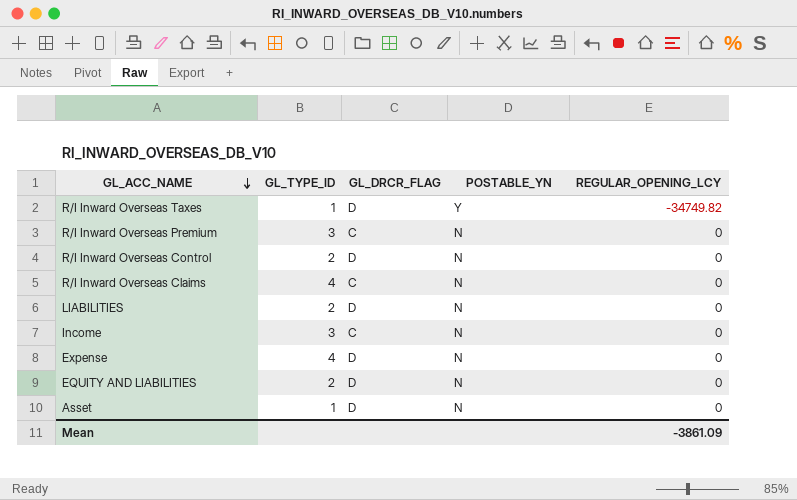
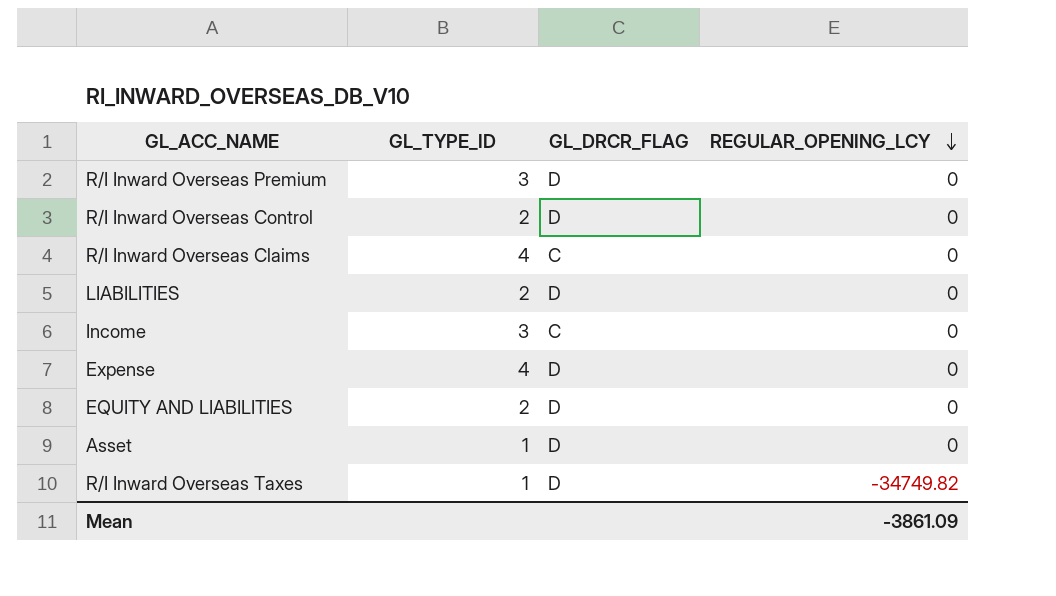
row order: GL_ACC_NAME descending -> REGULAR_OPENING_LCY descending
column POSTABLE_YN | position: 4 -> none
R/I Inward Overseas Premium | GL_DRCR_FLAG: C -> D

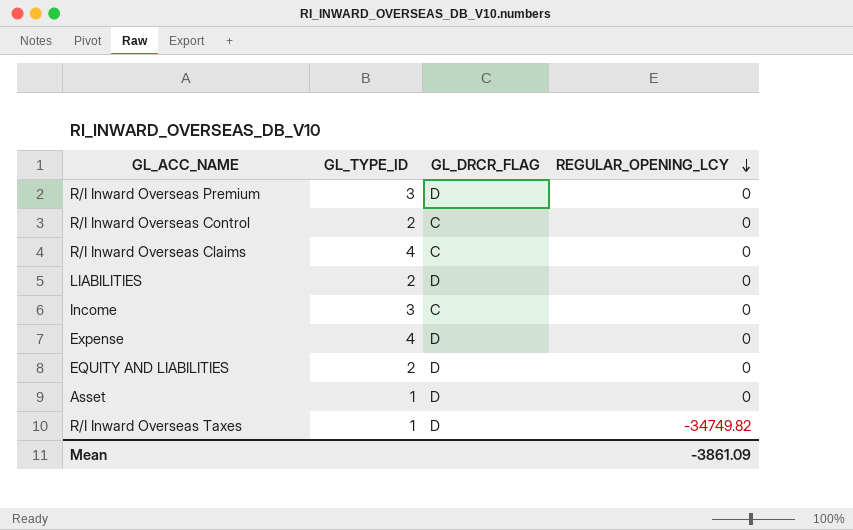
R/I Inward Overseas Control | GL_DRCR_FLAG: D -> C

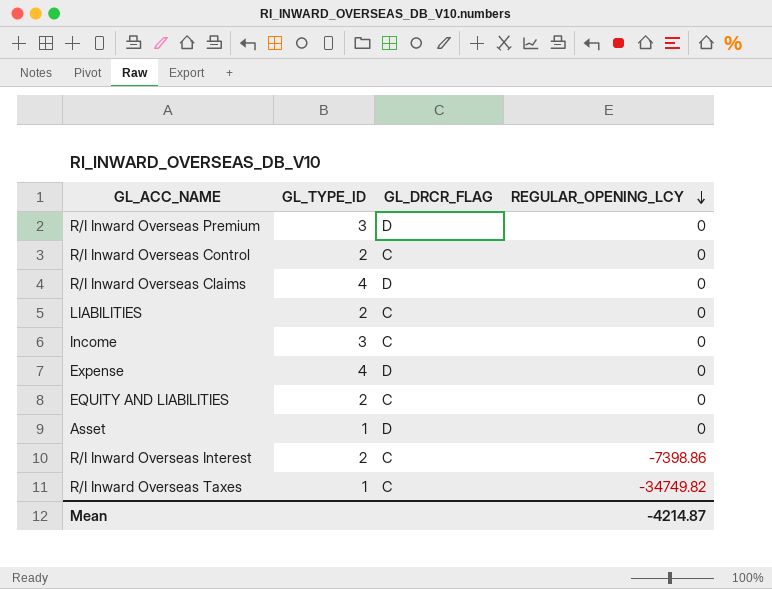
R/I Inward Overseas Claims | GL_DRCR_FLAG: C -> D
LIABILITIES | GL_DRCR_FLAG: D -> C
EQUITY AND LIABILITIES | GL_DRCR_FLAG: D -> C
row R/I Inward Overseas Interest: none -> 2 | C | -7398.86
R/I Inward Overseas Taxes | GL_DRCR_FLAG: D -> C
Mean | REGULAR_OPENING_LCY: -3861.09 -> -4214.87

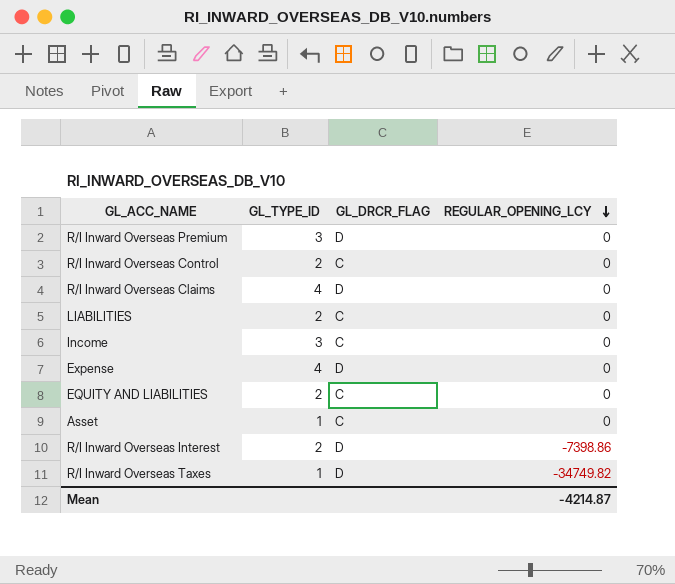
Asset | GL_DRCR_FLAG: D -> C
R/I Inward Overseas Interest | GL_DRCR_FLAG: C -> D
R/I Inward Overseas Taxes | GL_DRCR_FLAG: C -> D

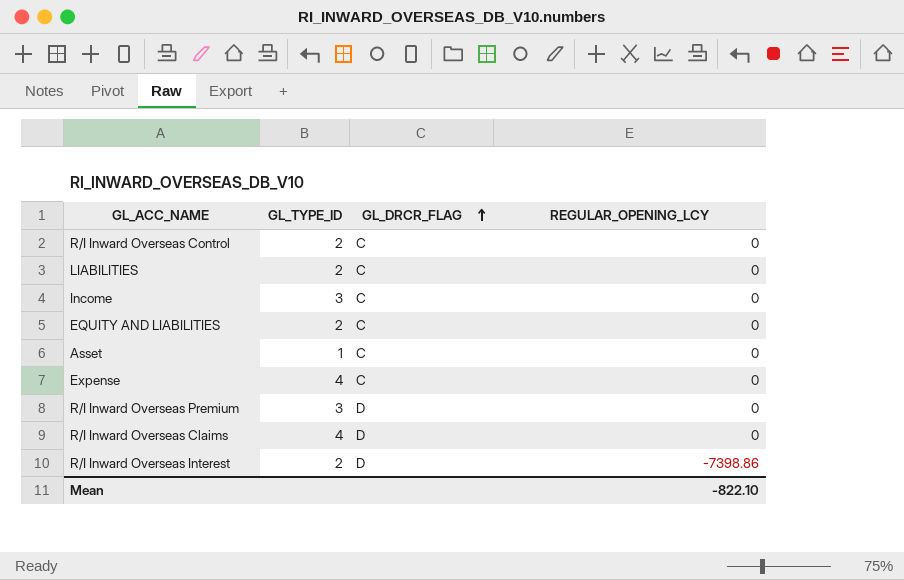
row order: REGULAR_OPENING_LCY descending -> GL_DRCR_FLAG ascending
row R/I Inward Overseas Taxes: 1 | D | -34749.82 -> none
Expense | GL_DRCR_FLAG: D -> C
Mean | REGULAR_OPENING_LCY: -4214.87 -> -822.10

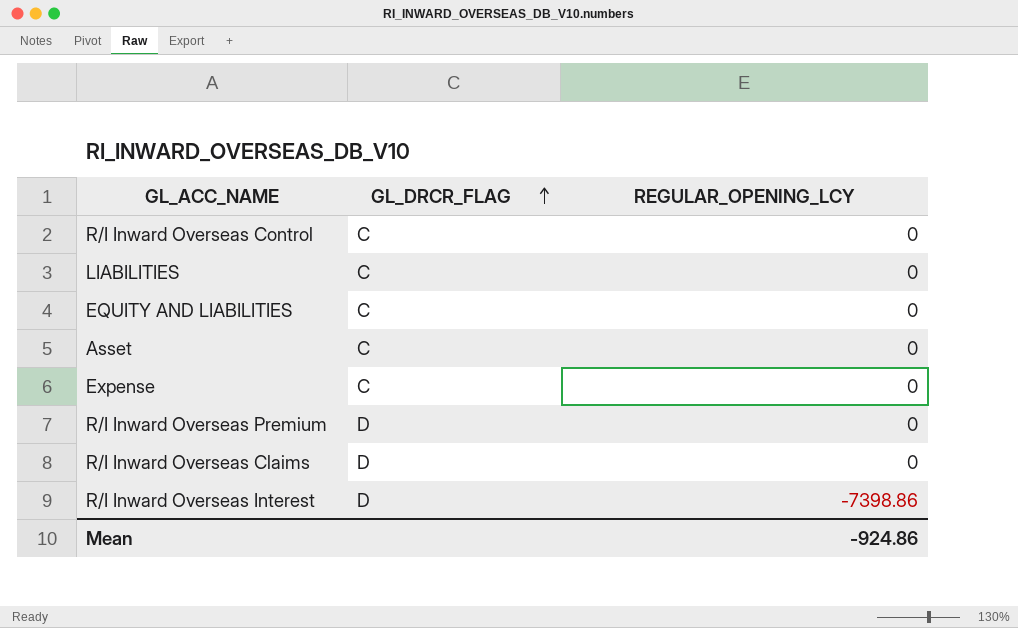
column GL_TYPE_ID | position: 2 -> none
row Income: 3 | C | 0 -> none
Mean | REGULAR_OPENING_LCY: -822.10 -> -924.86

